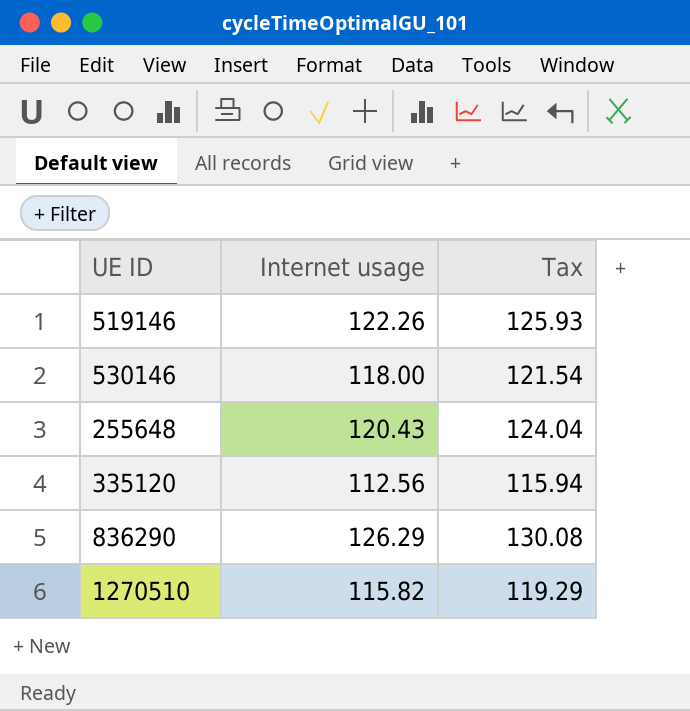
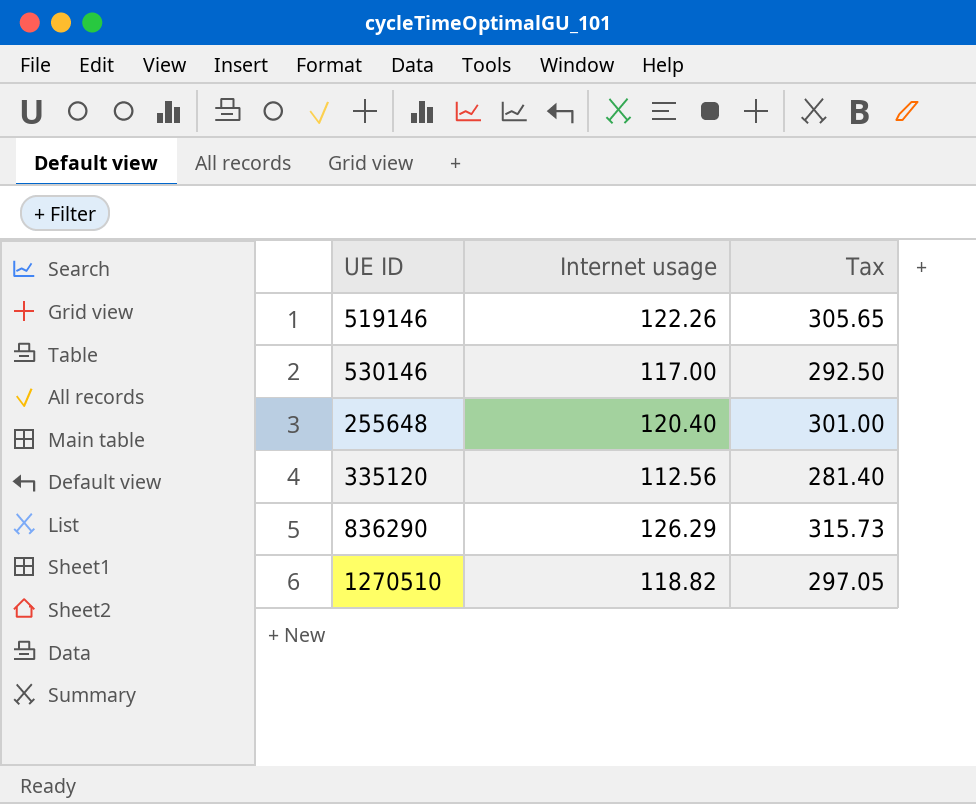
column Tax | formula: [Internet usage] * 1.03 -> [Internet usage] * 2.5
530146 | Internet usage: 118.00 -> 117.00
255648 | Internet usage: 120.43 -> 120.40
1270510 | Internet usage: 115.82 -> 118.82

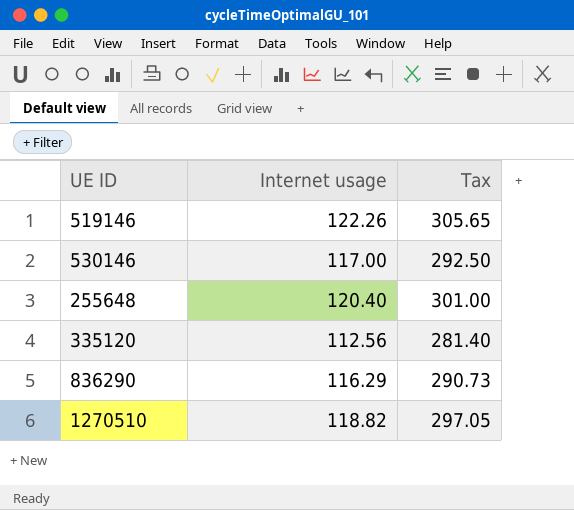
836290 | Internet usage: 126.29 -> 116.29
836290 | Tax: 315.73 -> 290.73

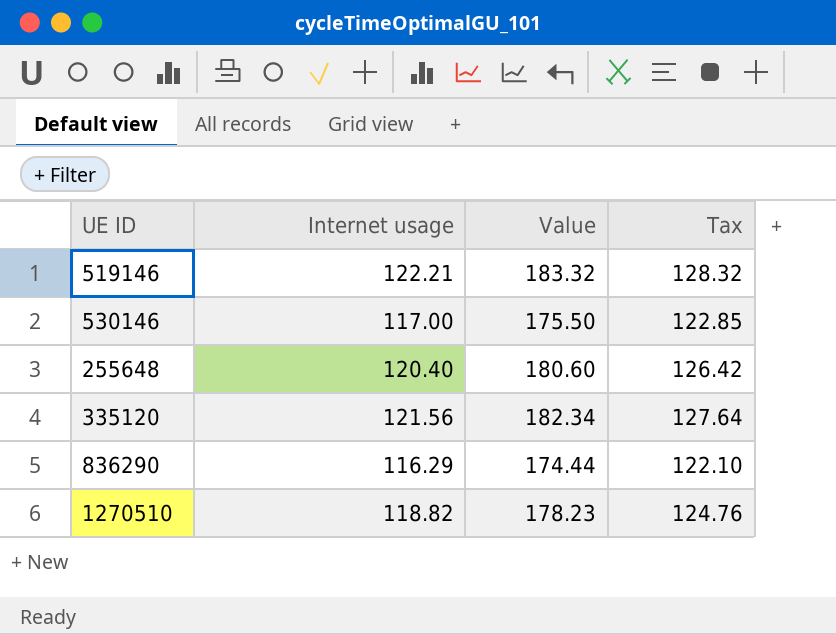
column Value | formula: none -> [Internet usage] * 1.5
column Tax | formula: [Internet usage] * 2.5 -> [Internet usage] * 1.05
519146 | Internet usage: 122.26 -> 122.21
335120 | Internet usage: 112.56 -> 121.56

